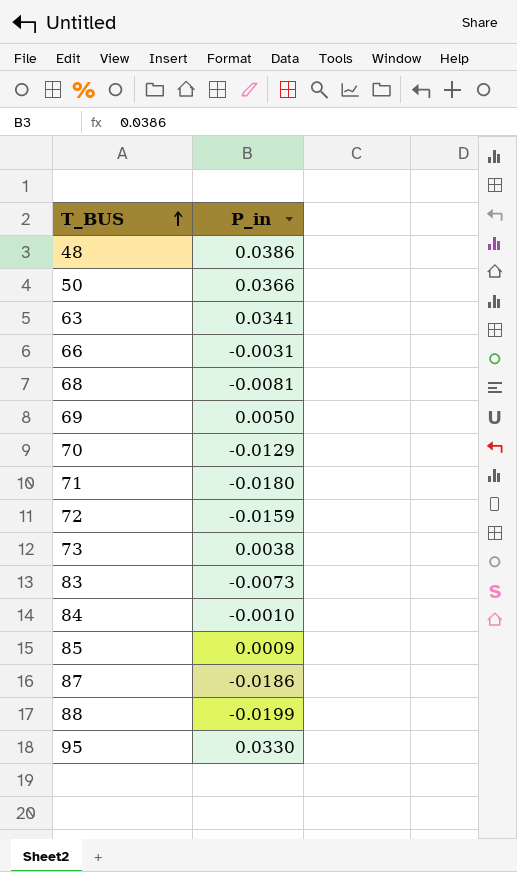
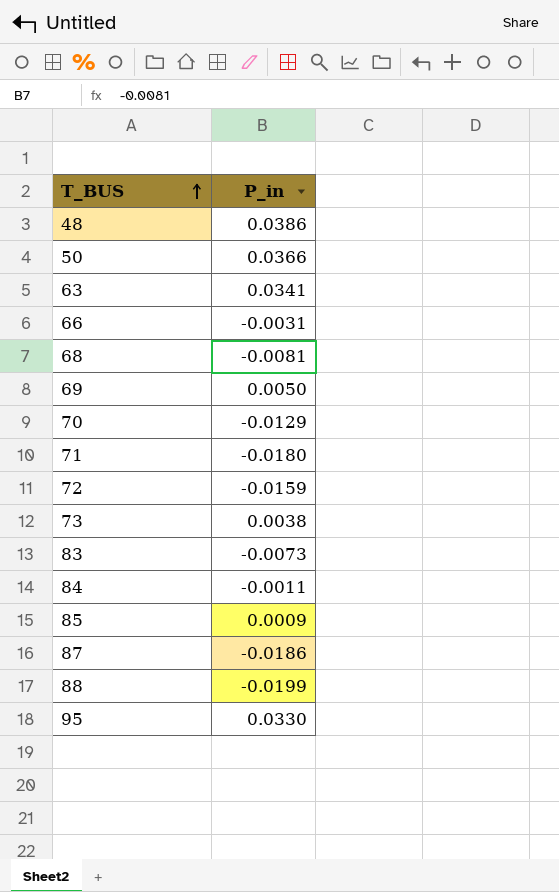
84 | P_in: -0.0010 -> -0.0011

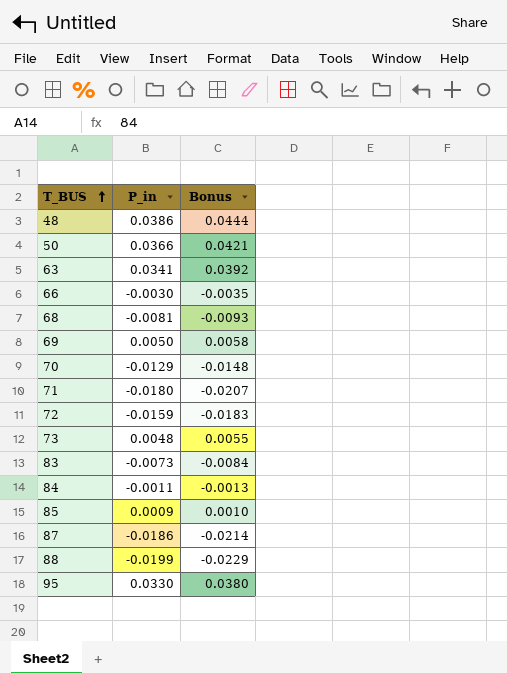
column Bonus | formula: none -> [P_in] * 1.15
66 | P_in: -0.0031 -> -0.0030
73 | P_in: 0.0038 -> 0.0048

